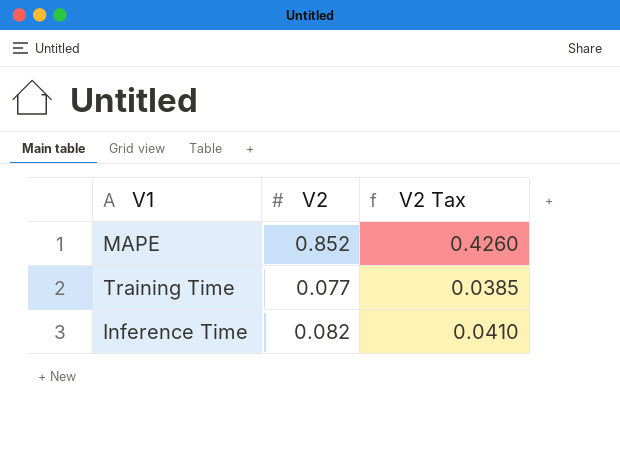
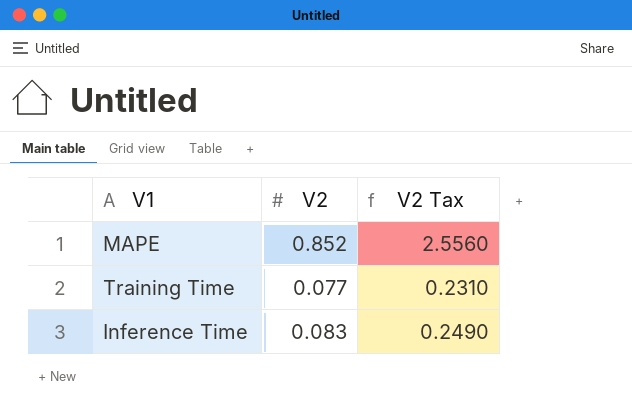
column V2 Tax | formula: [V2] * 0.5 -> [V2] * 3
Inference Time | V2: 0.082 -> 0.083

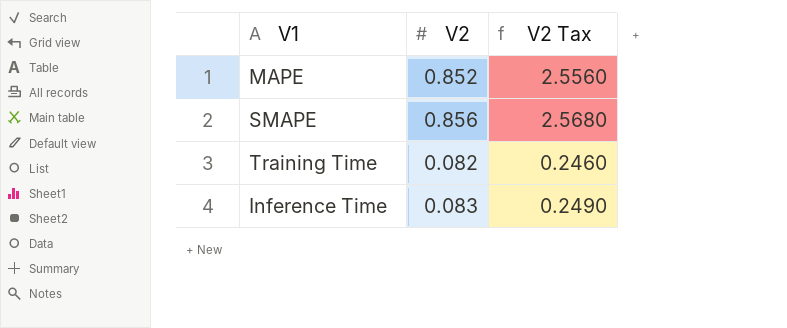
row SMAPE: none -> 0.856 | 2.5680
Training Time | V2: 0.077 -> 0.082
Training Time | V2 Tax: 0.2310 -> 0.2460

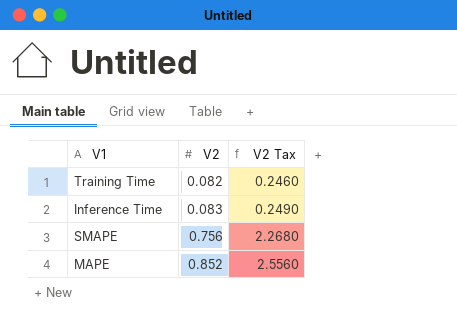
row order: none -> V2 ascending
SMAPE | V2: 0.856 -> 0.756
SMAPE | V2 Tax: 2.5680 -> 2.2680

